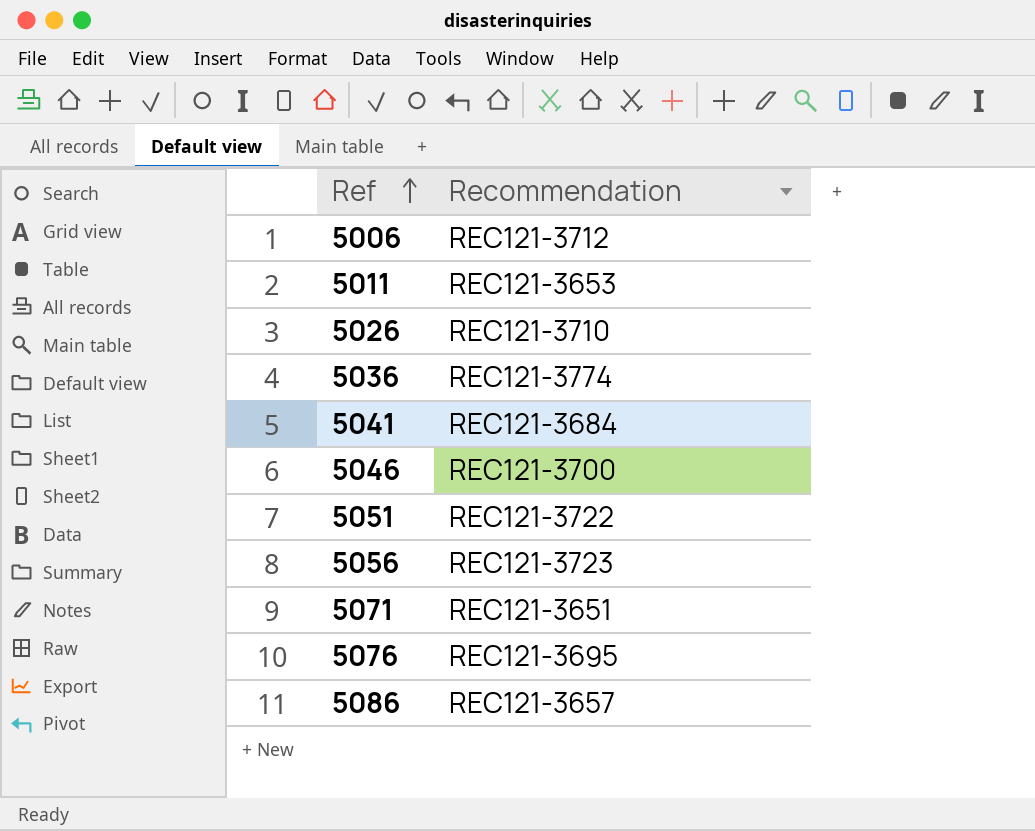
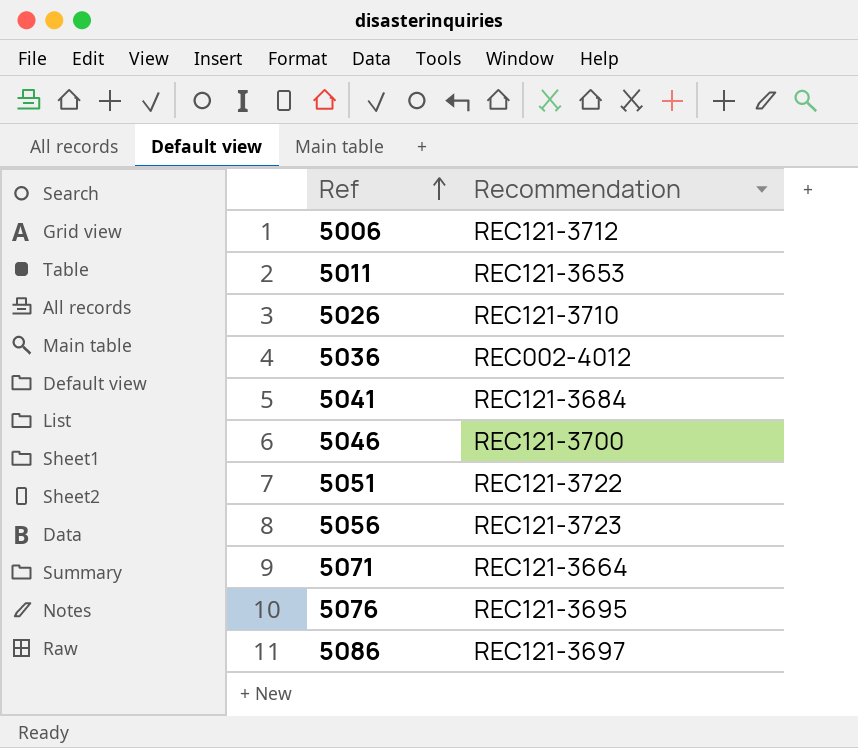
5036 | Recommendation: REC121-3774 -> REC002-4012
5071 | Recommendation: REC121-3651 -> REC121-3664
5086 | Recommendation: REC121-3657 -> REC121-3697

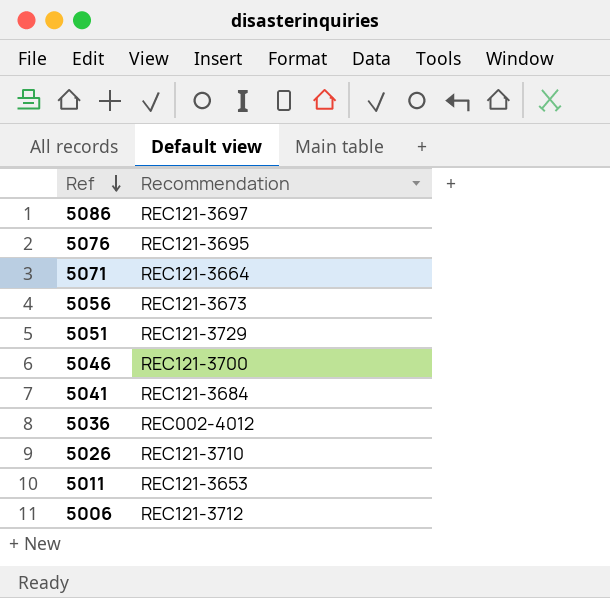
row order: Ref ascending -> Ref descending
5056 | Recommendation: REC121-3723 -> REC121-3673
5051 | Recommendation: REC121-3722 -> REC121-3729

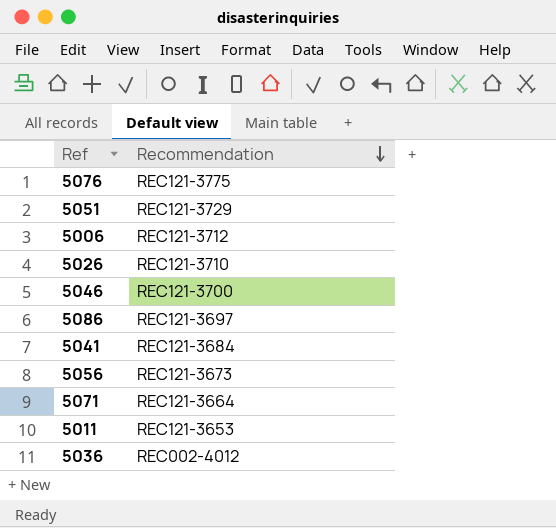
row order: Ref descending -> Recommendation descending
5076 | Recommendation: REC121-3695 -> REC121-3775

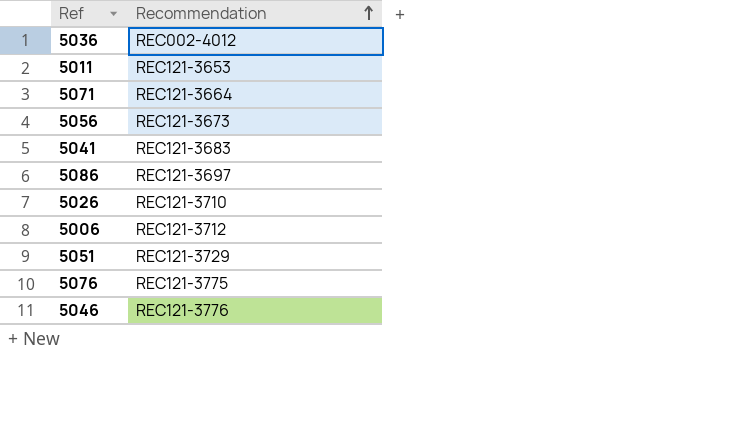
row order: Recommendation descending -> Recommendation ascending
5041 | Recommendation: REC121-3684 -> REC121-3683
5046 | Recommendation: REC121-3700 -> REC121-3776

